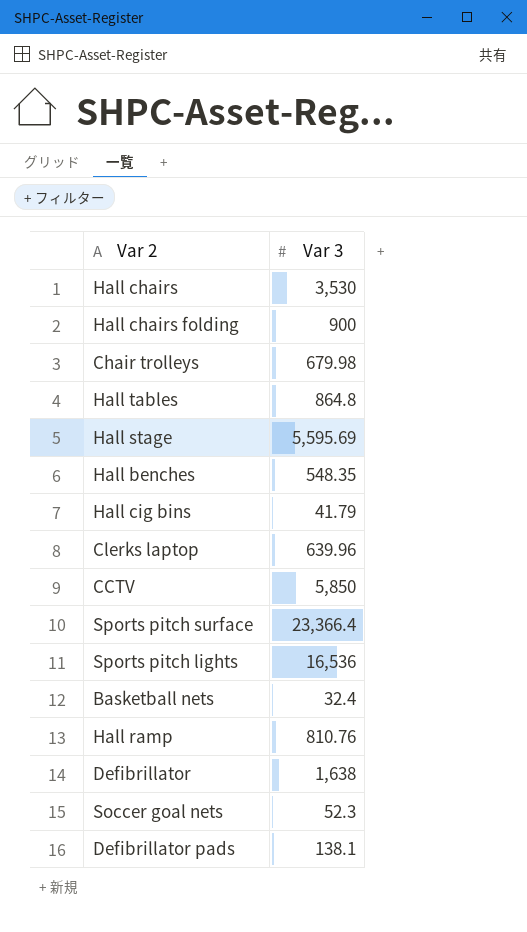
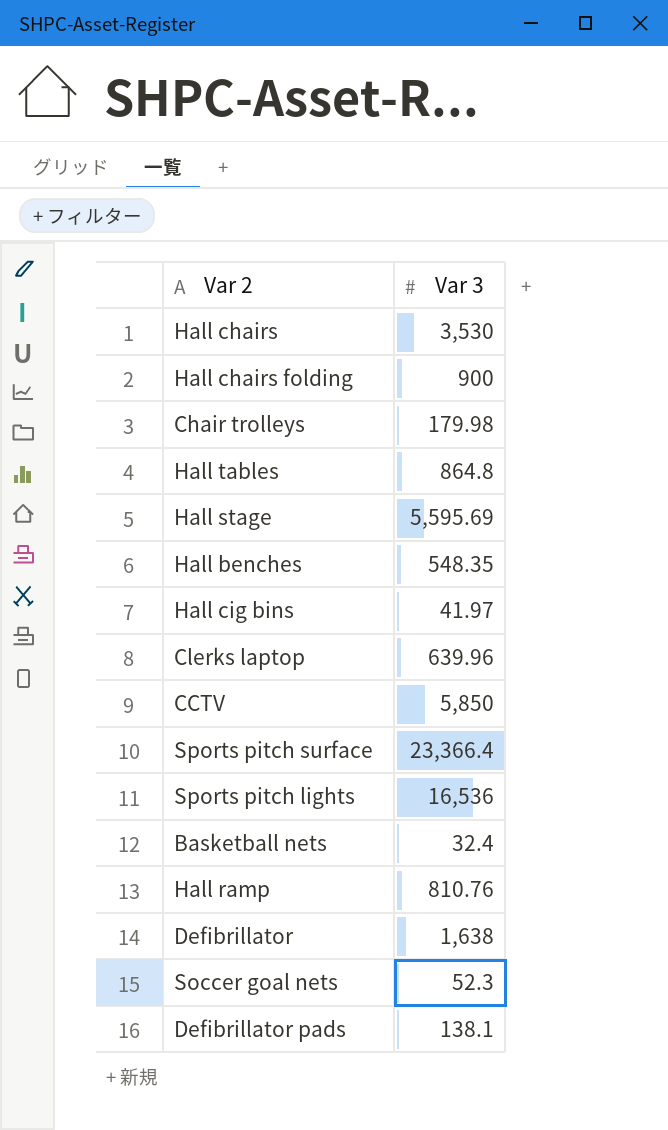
Chair trolleys | Var 3: 679.98 -> 179.98
Hall cig bins | Var 3: 41.79 -> 41.97

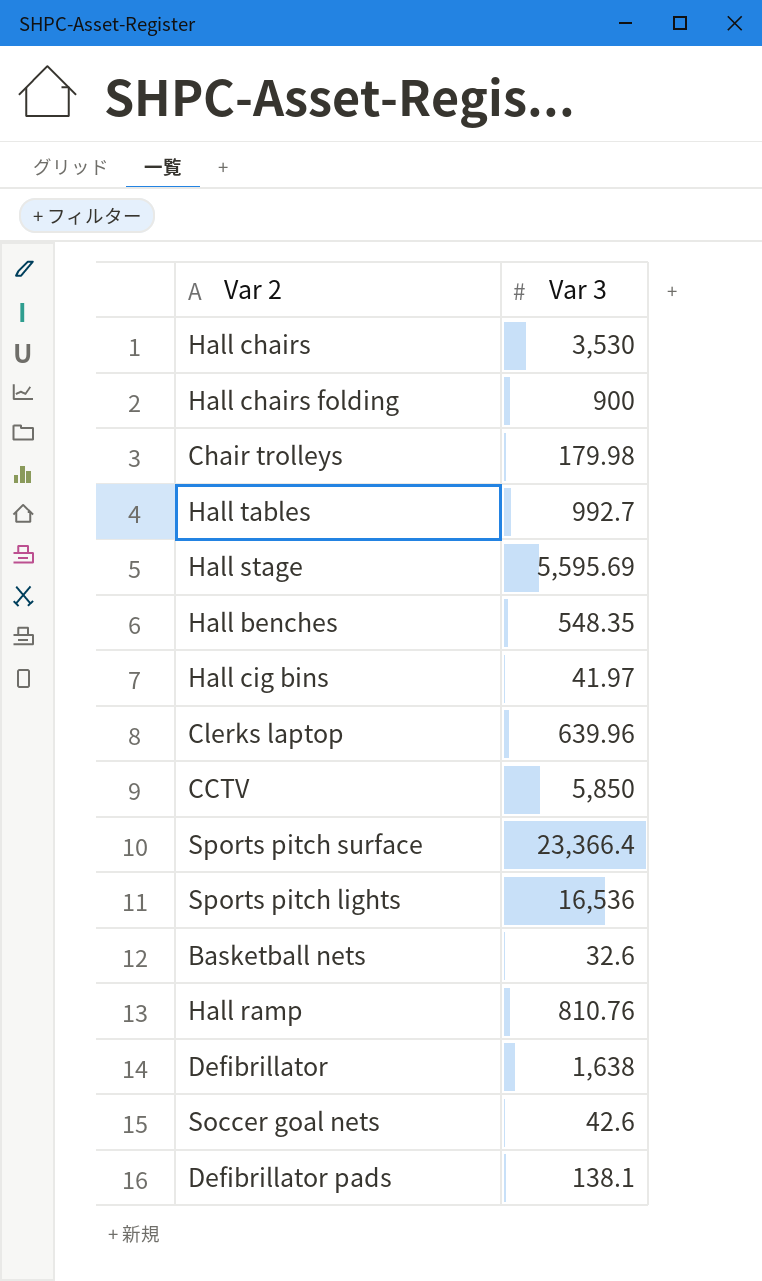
Hall tables | Var 3: 864.8 -> 992.7
Basketball nets | Var 3: 32.4 -> 32.6
Soccer goal nets | Var 3: 52.3 -> 42.6

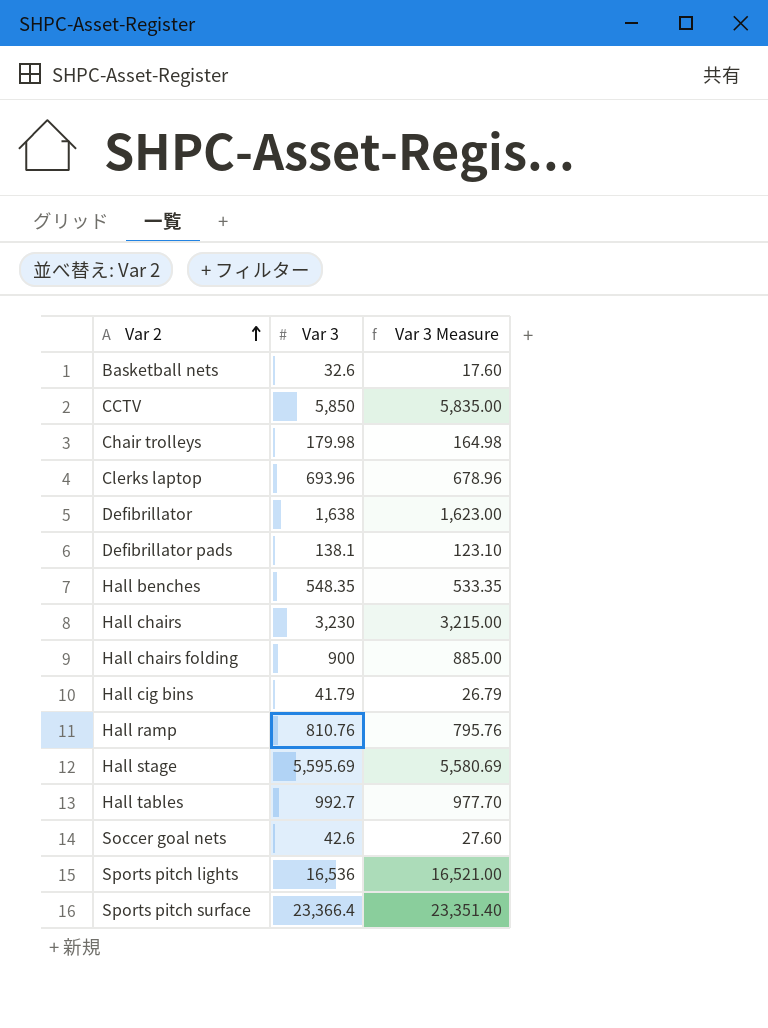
row order: none -> Var 2 ascending
column Var 3 Measure | formula: none -> [Var 3] - 15
Clerks laptop | Var 3: 639.96 -> 693.96
Hall chairs | Var 3: 3,530 -> 3,230
Hall cig bins | Var 3: 41.97 -> 41.79

